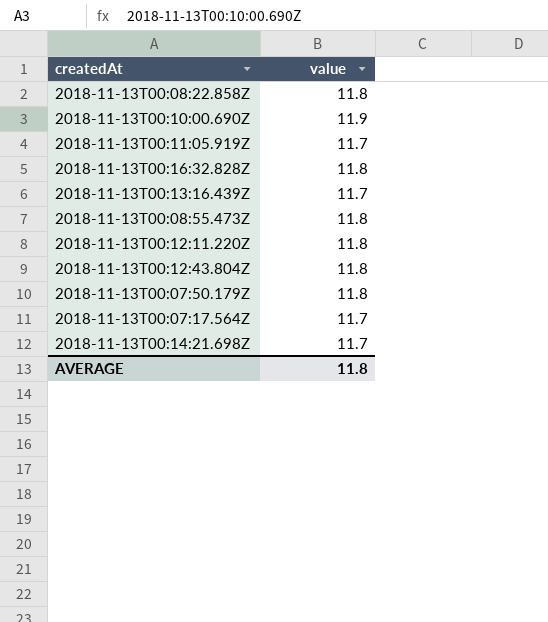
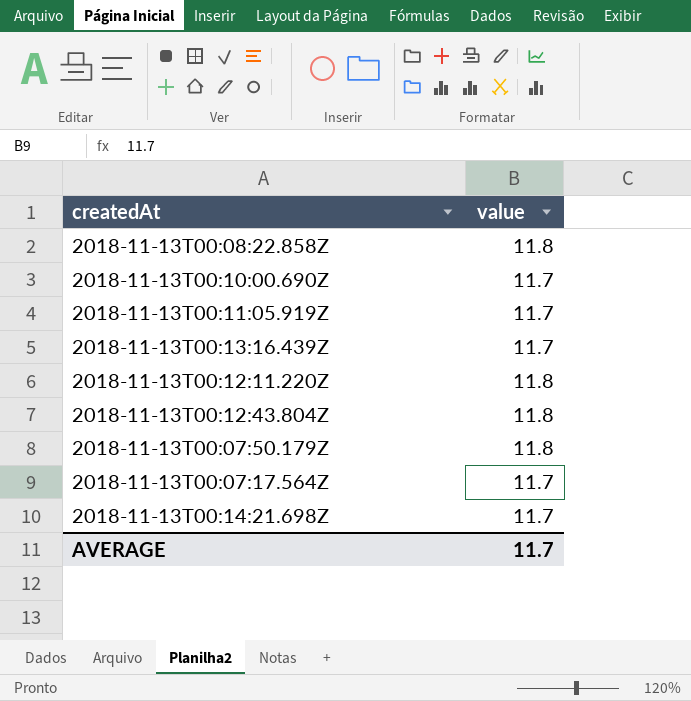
row 2018-11-13T00:16:32.828Z: 11.8 -> none
row 2018-11-13T00:08:55.473Z: 11.8 -> none
2018-11-13T00:10:00.690Z | value: 11.9 -> 11.7
AVERAGE | value: 11.8 -> 11.7

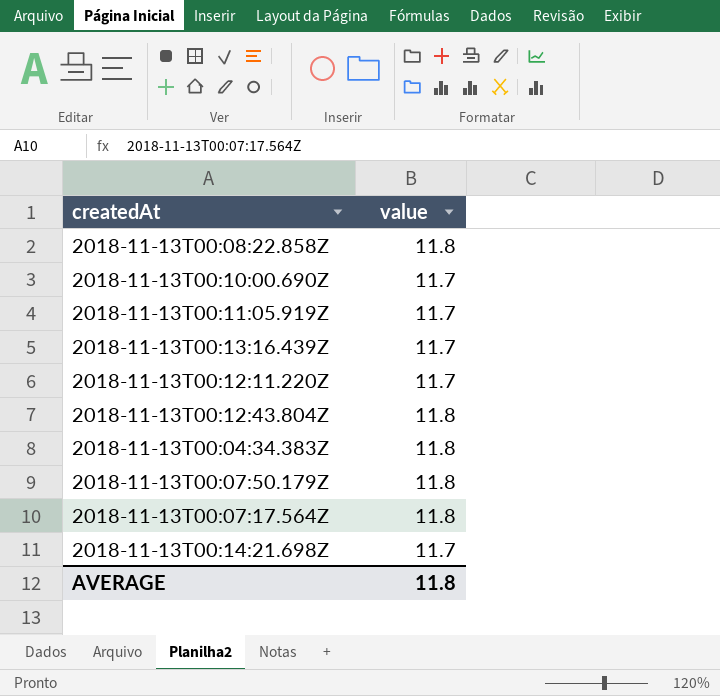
2018-11-13T00:12:11.220Z | value: 11.8 -> 11.7
row 2018-11-13T00:04:34.383Z: none -> 11.8
2018-11-13T00:07:17.564Z | value: 11.7 -> 11.8
AVERAGE | value: 11.7 -> 11.8

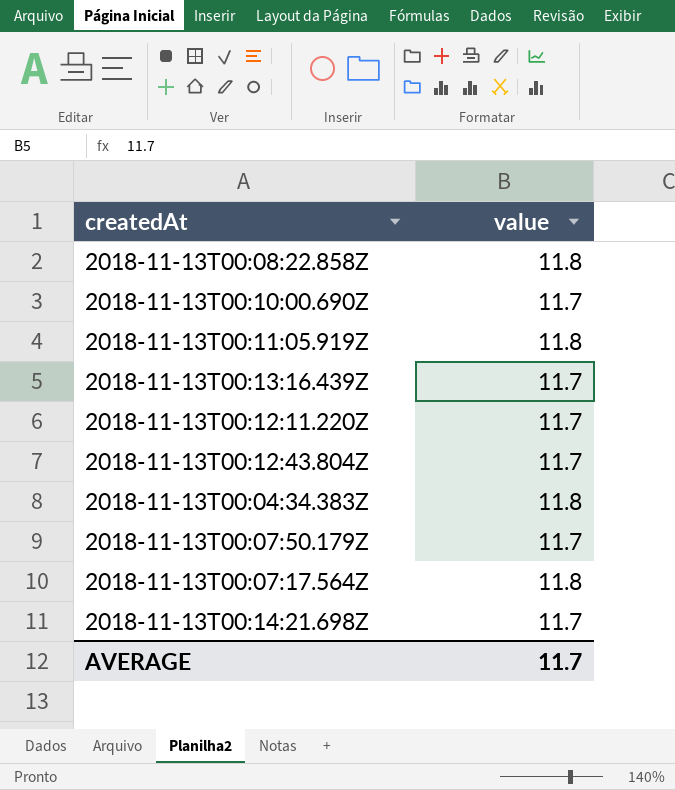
2018-11-13T00:11:05.919Z | value: 11.7 -> 11.8
2018-11-13T00:12:43.804Z | value: 11.8 -> 11.7
2018-11-13T00:07:50.179Z | value: 11.8 -> 11.7
AVERAGE | value: 11.8 -> 11.7

